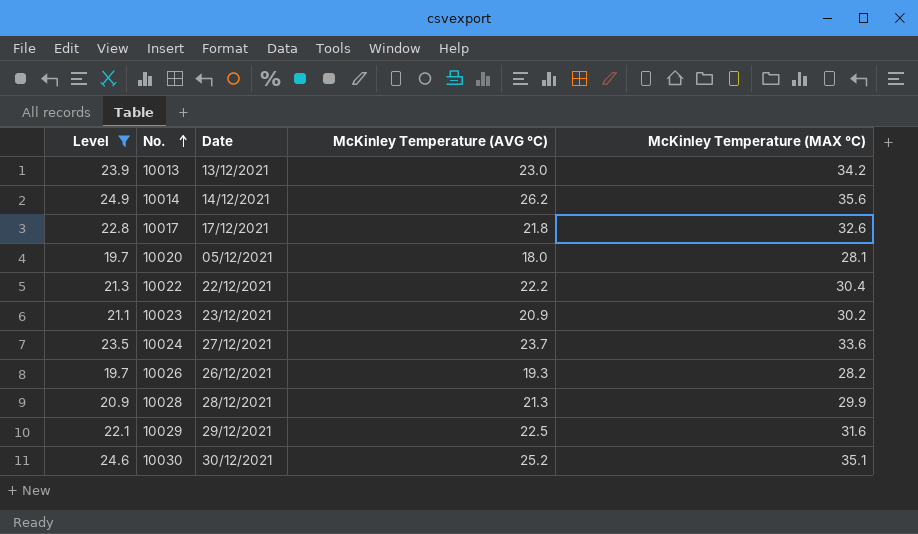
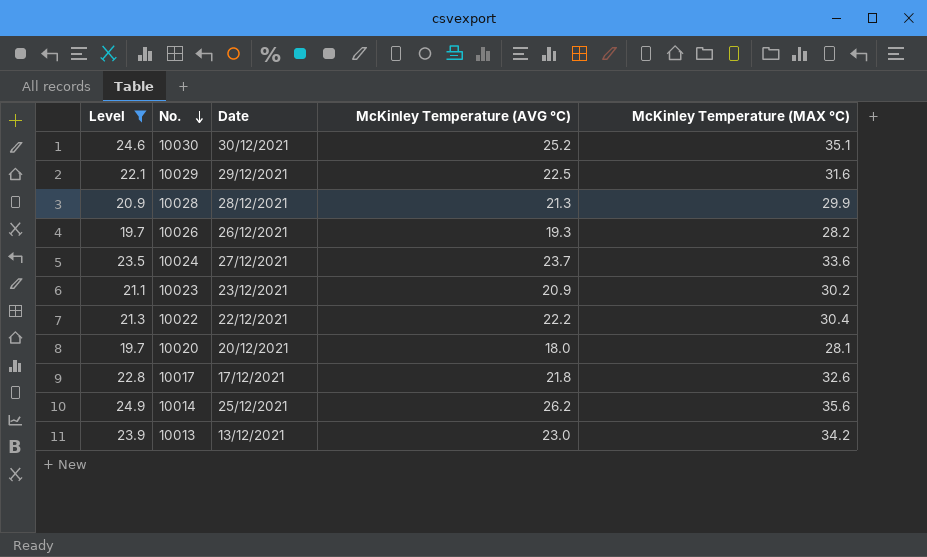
row order: No. ascending -> No. descending
10020 | Date: 05/12/2021 -> 20/12/2021
10014 | Date: 14/12/2021 -> 25/12/2021

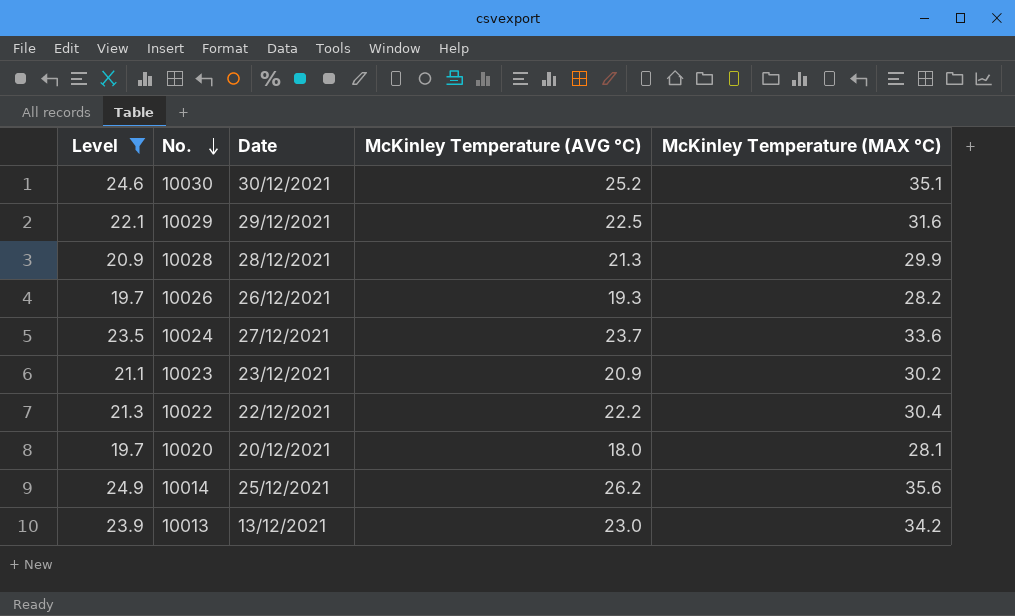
row 10017: 22.8 | 17/12/2021 | 21.8 | 32.6 -> none

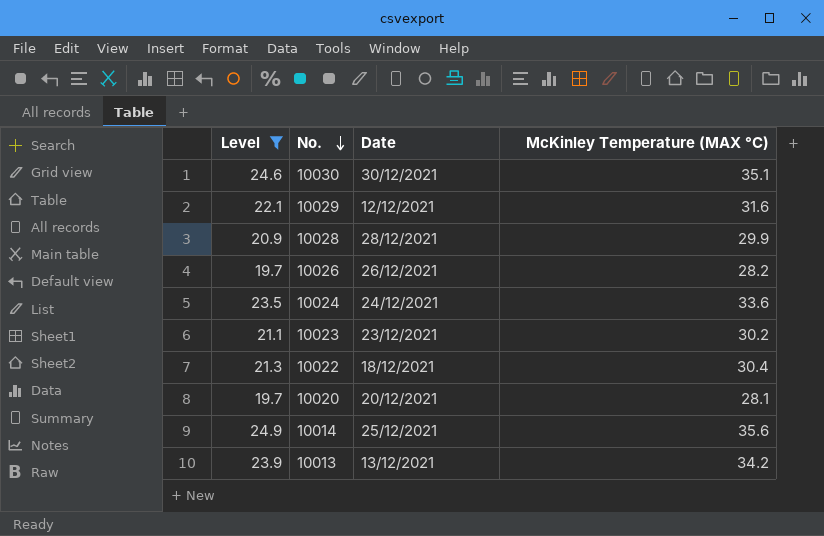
column McKinley Temperature (AVG °C) | position: 4 -> none
10029 | Date: 29/12/2021 -> 12/12/2021
10024 | Date: 27/12/2021 -> 24/12/2021
10022 | Date: 22/12/2021 -> 18/12/2021

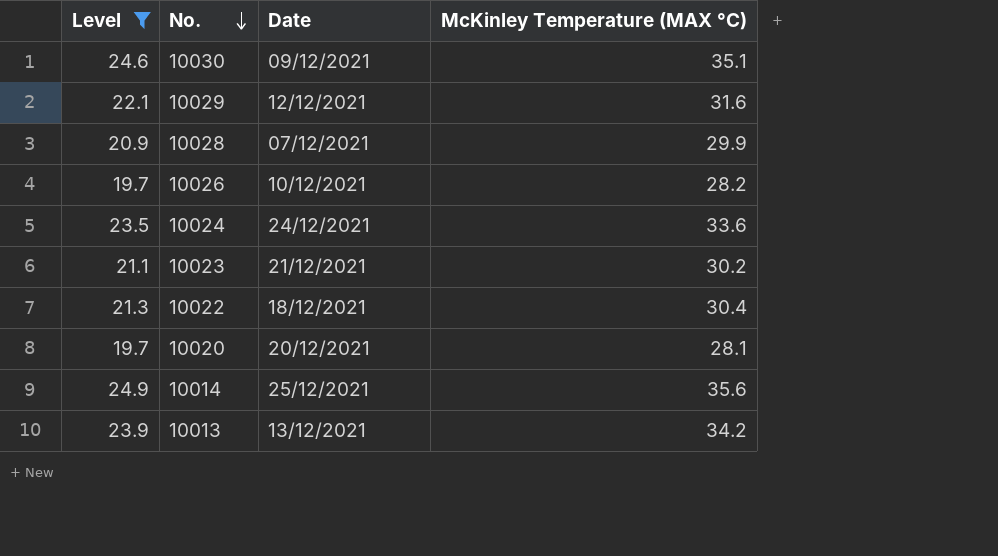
10030 | Date: 30/12/2021 -> 09/12/2021
10028 | Date: 28/12/2021 -> 07/12/2021
10026 | Date: 26/12/2021 -> 10/12/2021
10023 | Date: 23/12/2021 -> 21/12/2021

